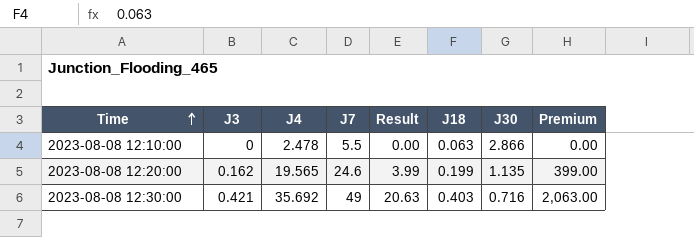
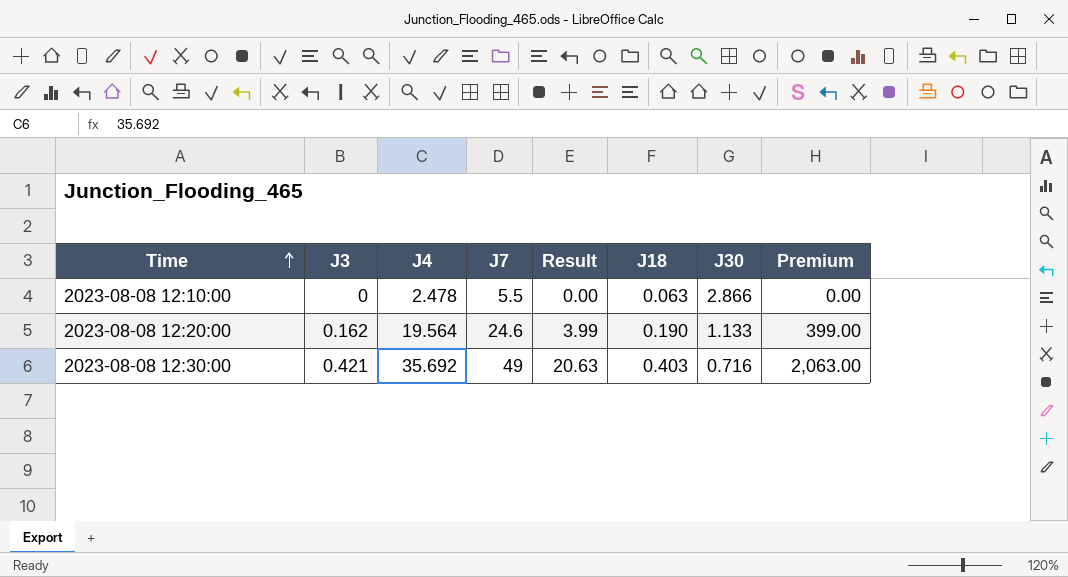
2023-08-08 12:20:00 | J4: 19.565 -> 19.564
2023-08-08 12:20:00 | J18: 0.199 -> 0.190
2023-08-08 12:20:00 | J30: 1.135 -> 1.133

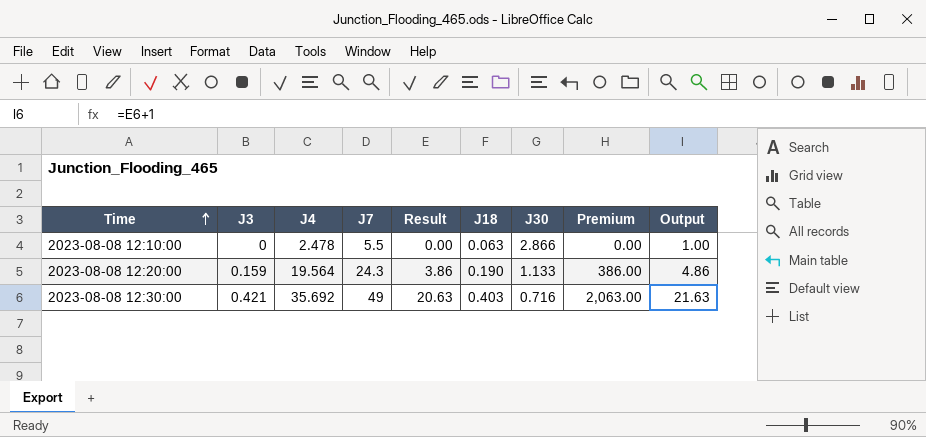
column Output | formula: none -> [Result] + 1
2023-08-08 12:20:00 | J3: 0.162 -> 0.159
2023-08-08 12:20:00 | J7: 24.6 -> 24.3
2023-08-08 12:20:00 | Result: 3.99 -> 3.86
2023-08-08 12:20:00 | Premium: 399.00 -> 386.00

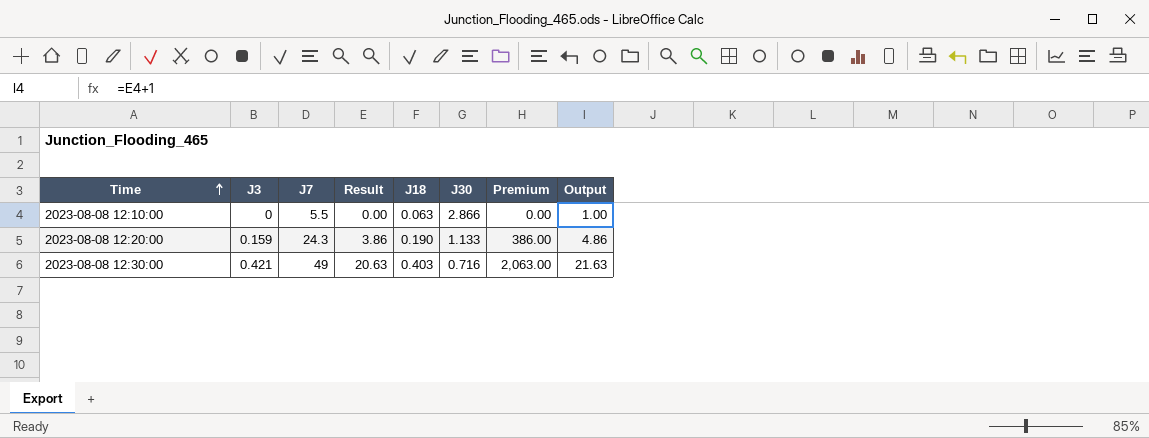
column J4 | position: 3 -> none

